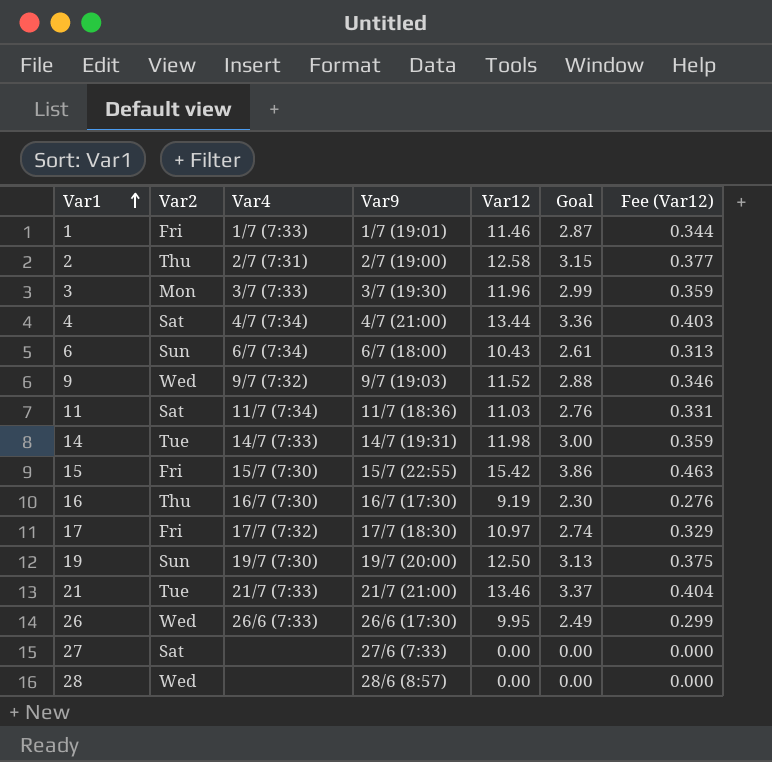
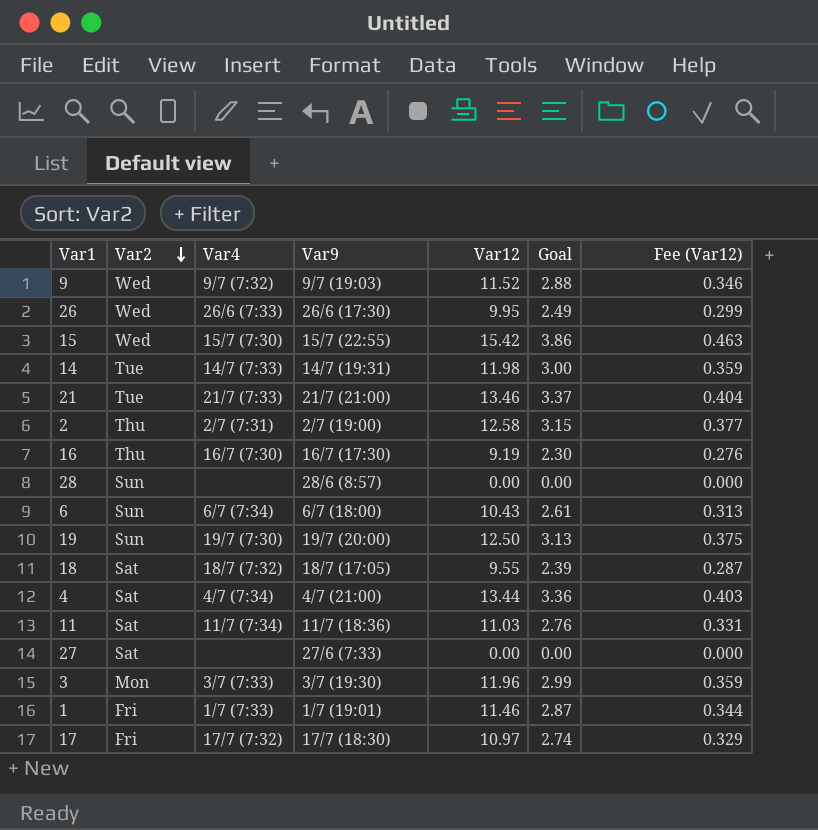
row order: Var1 ascending -> Var2 descending
15 | Var2: Fri -> Wed
28 | Var2: Wed -> Sun
row 18: none -> Sat | 18/7 (7:32) | 18/7 (17:05) | 9.55 | 2.39 | 0.287

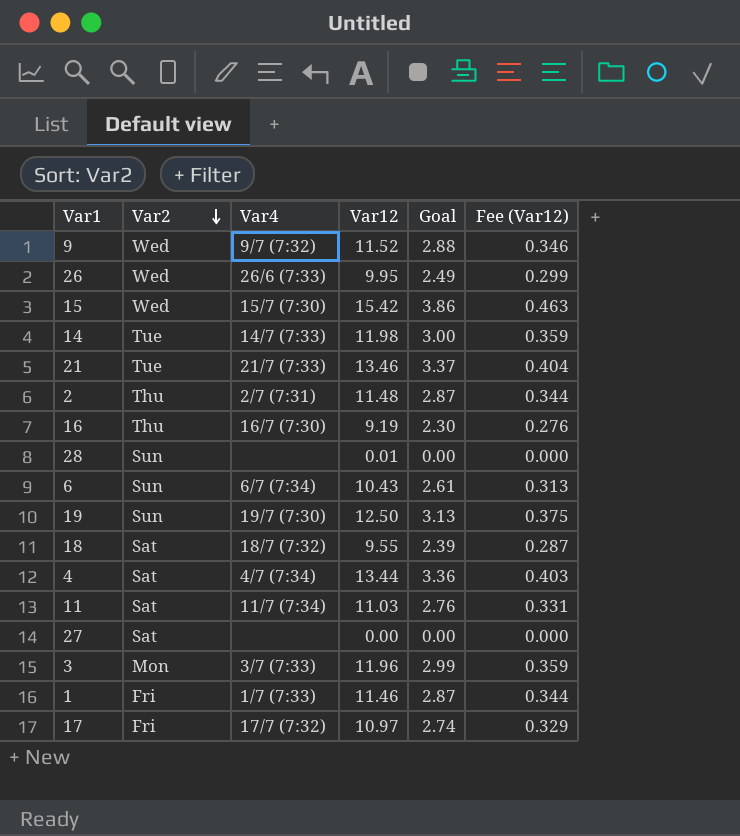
column Var9 | position: 4 -> none
2 | Var12: 12.58 -> 11.48
2 | Goal: 3.15 -> 2.87
2 | Fee (Var12): 0.377 -> 0.344
28 | Var12: 0.00 -> 0.01

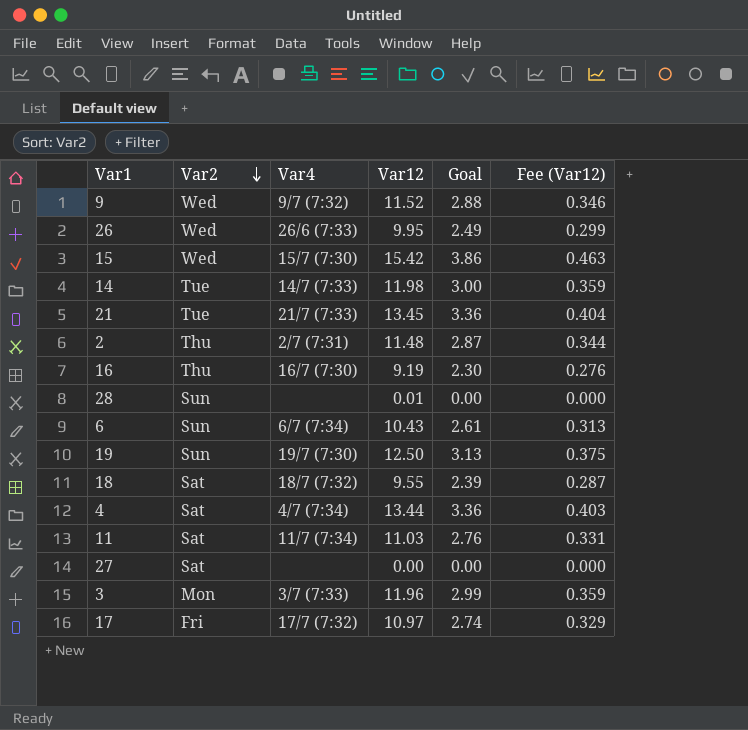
row 1: Fri | 1/7 (7:33) | 11.46 | 2.87 | 0.344 -> none
21 | Var12: 13.46 -> 13.45
21 | Goal: 3.37 -> 3.36

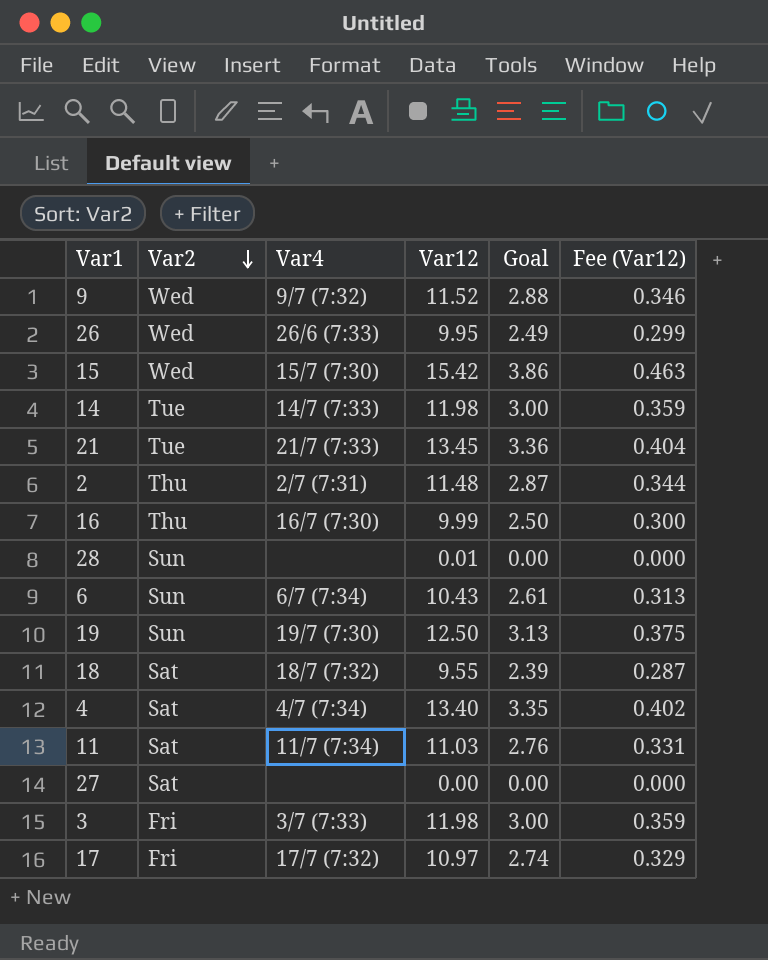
16 | Var12: 9.19 -> 9.99
16 | Goal: 2.30 -> 2.50
16 | Fee (Var12): 0.276 -> 0.300
4 | Var12: 13.44 -> 13.40
4 | Goal: 3.36 -> 3.35
4 | Fee (Var12): 0.403 -> 0.402
3 | Var2: Mon -> Fri
3 | Var12: 11.96 -> 11.98
3 | Goal: 2.99 -> 3.00

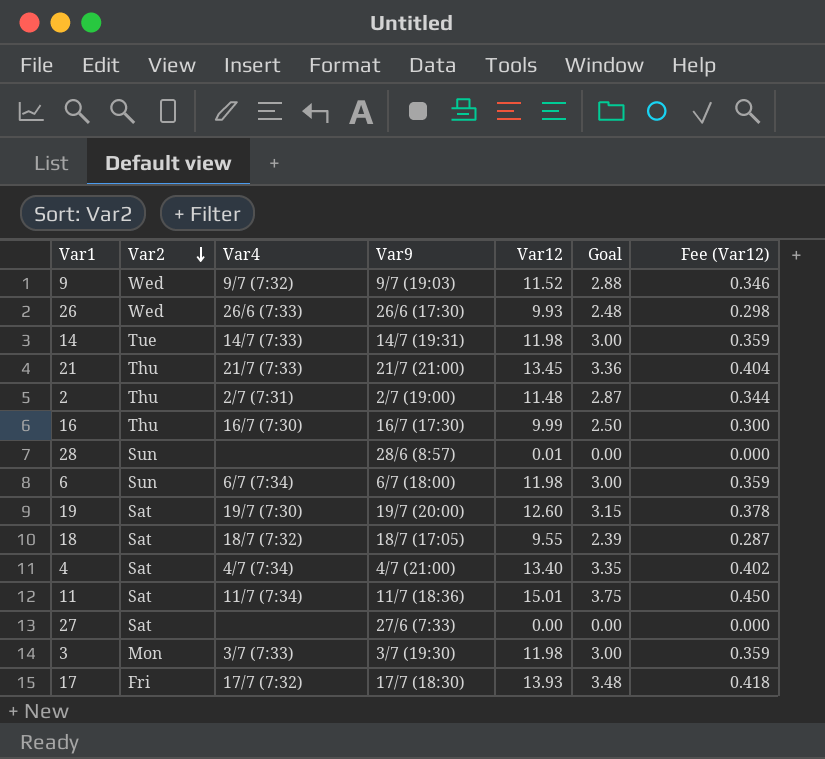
column Var9 | position: none -> 4
row 15: Wed | 15/7 (7:30) | 15.42 | 3.86 | 0.463 -> none
26 | Var12: 9.95 -> 9.93
26 | Goal: 2.49 -> 2.48
26 | Fee (Var12): 0.299 -> 0.298
21 | Var2: Tue -> Thu
6 | Var12: 10.43 -> 11.98
6 | Goal: 2.61 -> 3.00
6 | Fee (Var12): 0.313 -> 0.359
19 | Var2: Sun -> Sat
19 | Var12: 12.50 -> 12.60
19 | Goal: 3.13 -> 3.15
19 | Fee (Var12): 0.375 -> 0.378
11 | Var12: 11.03 -> 15.01
11 | Goal: 2.76 -> 3.75
11 | Fee (Var12): 0.331 -> 0.450
3 | Var2: Fri -> Mon
17 | Var12: 10.97 -> 13.93
17 | Goal: 2.74 -> 3.48
17 | Fee (Var12): 0.329 -> 0.418

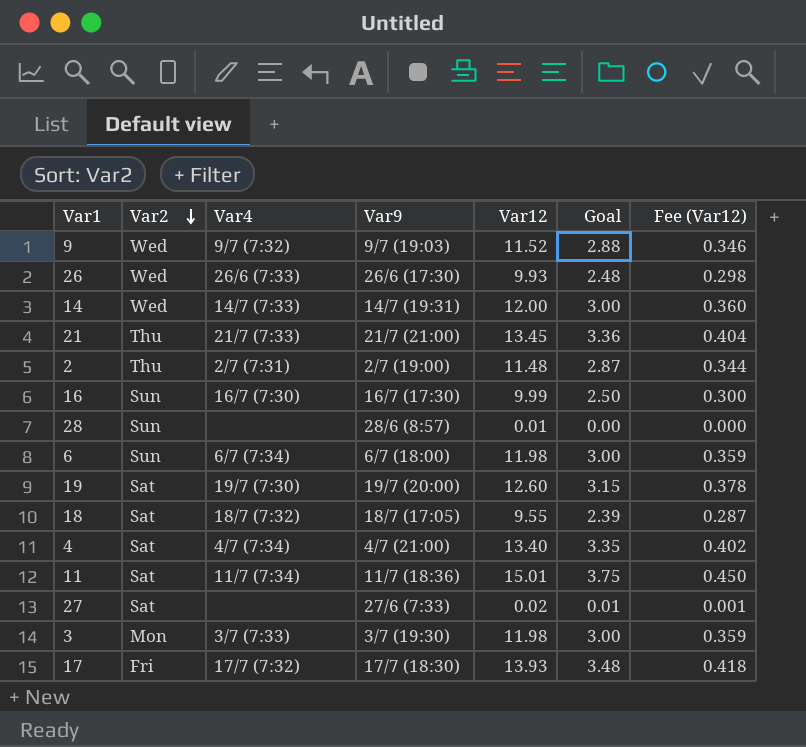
14 | Var2: Tue -> Wed
14 | Var12: 11.98 -> 12.00
14 | Fee (Var12): 0.359 -> 0.360
16 | Var2: Thu -> Sun
27 | Var12: 0.00 -> 0.02
27 | Goal: 0.00 -> 0.01
27 | Fee (Var12): 0.000 -> 0.001

